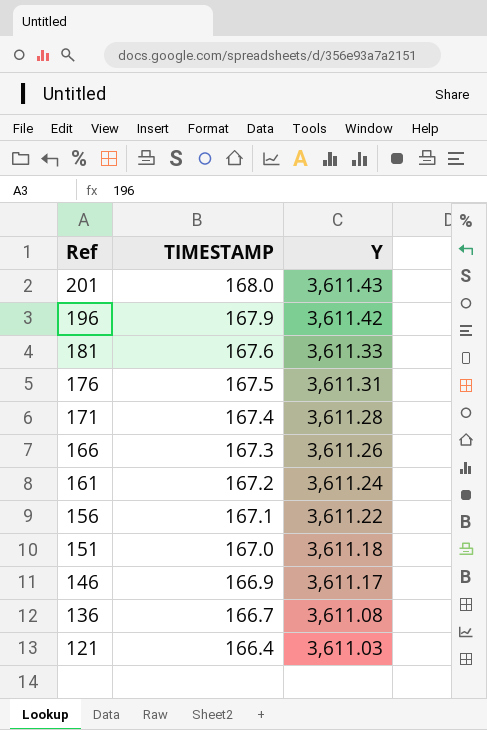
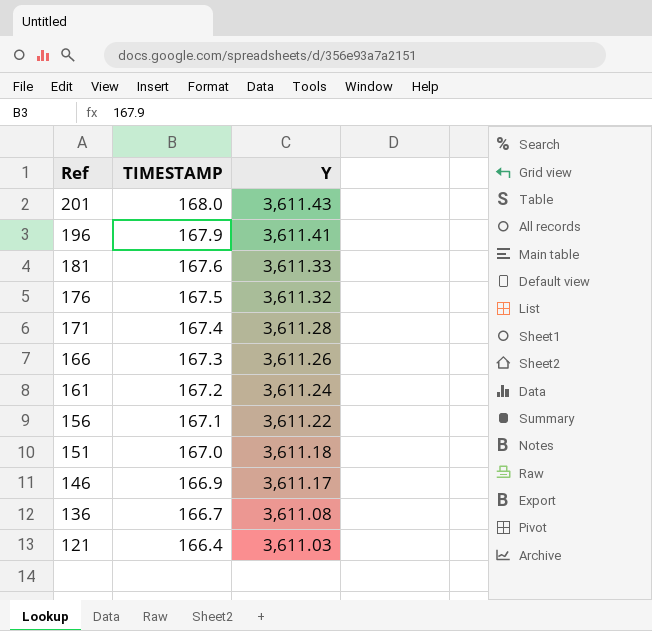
196 | Y: 3,611.42 -> 3,611.41
176 | Y: 3,611.31 -> 3,611.32

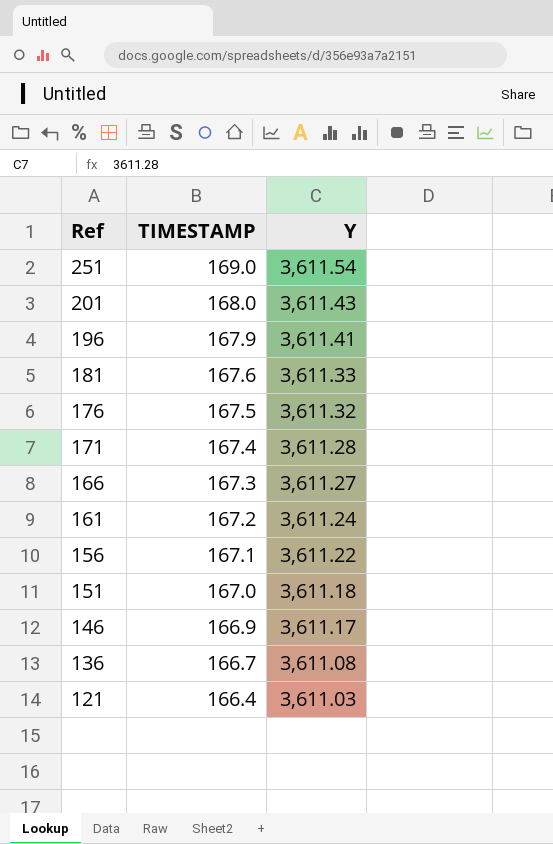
row 251: none -> 169.0 | 3,611.54
166 | Y: 3,611.26 -> 3,611.27

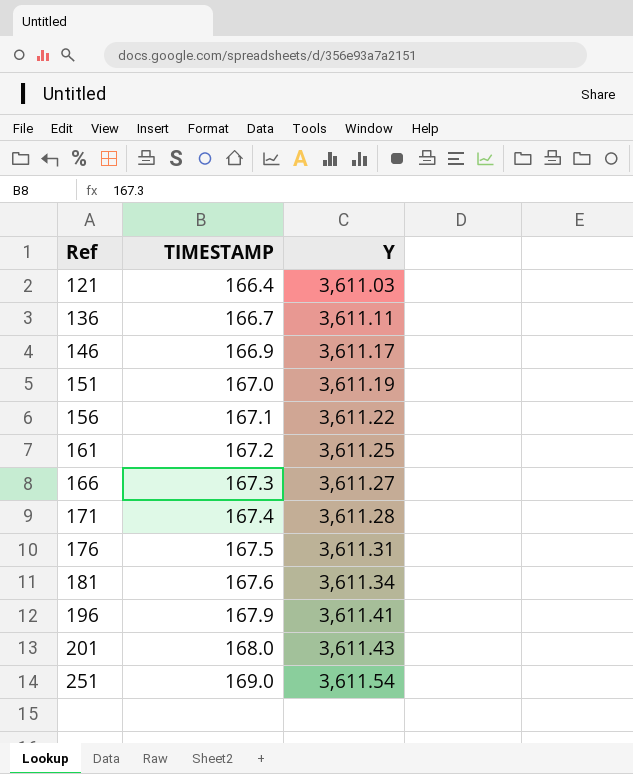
row order: Ref descending -> Ref ascending
136 | Y: 3,611.08 -> 3,611.11
151 | Y: 3,611.18 -> 3,611.19
161 | Y: 3,611.24 -> 3,611.25
176 | Y: 3,611.32 -> 3,611.31
181 | Y: 3,611.33 -> 3,611.34

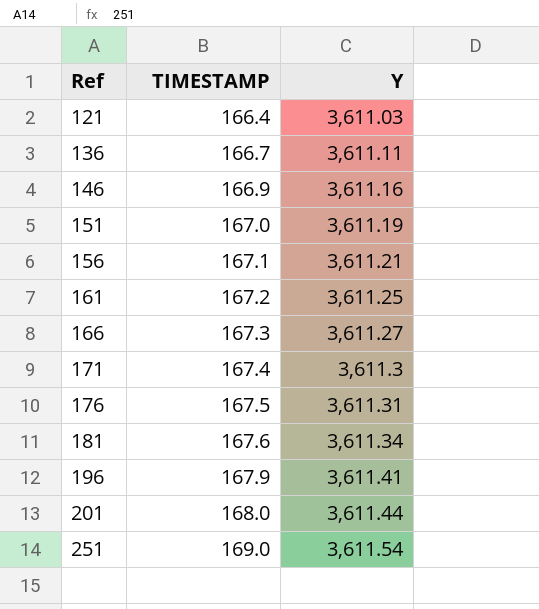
146 | Y: 3,611.17 -> 3,611.16
156 | Y: 3,611.22 -> 3,611.21
171 | Y: 3,611.28 -> 3,611.3
201 | Y: 3,611.43 -> 3,611.44

